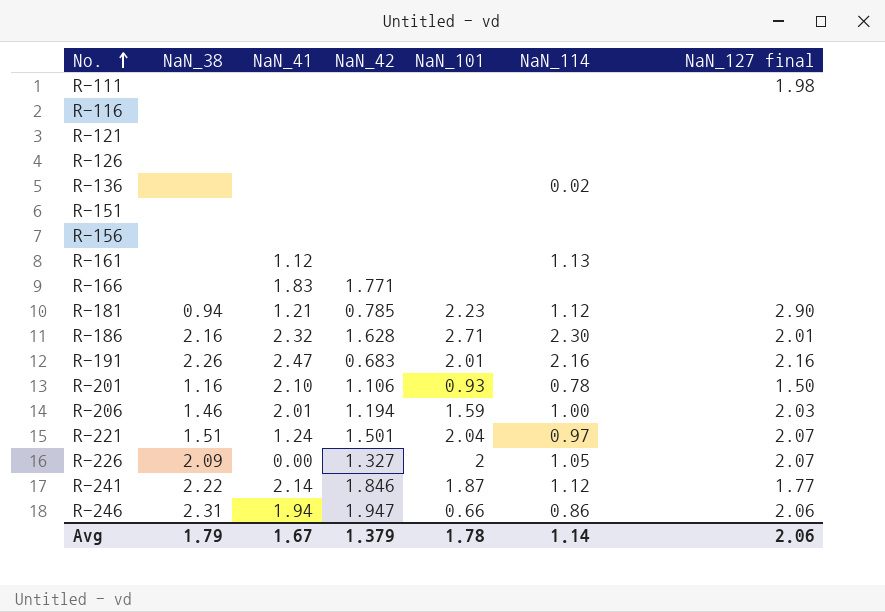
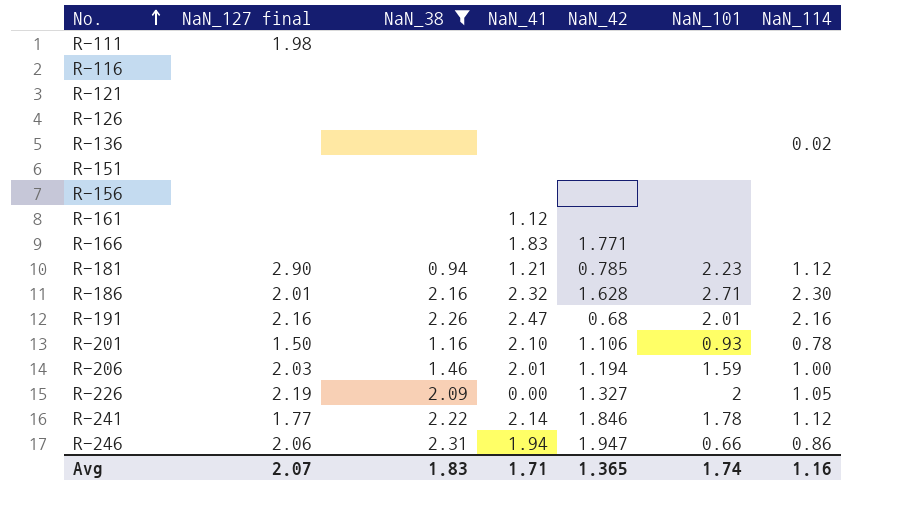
filter: none -> NaN_38 != 1.51
column NaN_127 final | position: 7 -> 2
R-161 | NaN_114: 1.13 -> none
R-191 | NaN_42: 0.683 -> 0.68
R-226 | NaN_127 final: 2.07 -> 2.19
R-241 | NaN_101: 1.87 -> 1.78
Avg | NaN_127 final: 2.06 -> 2.07
Avg | NaN_38: 1.79 -> 1.83
Avg | NaN_41: 1.67 -> 1.71
Avg | NaN_42: 1.379 -> 1.365
Avg | NaN_101: 1.78 -> 1.74
Avg | NaN_114: 1.14 -> 1.16

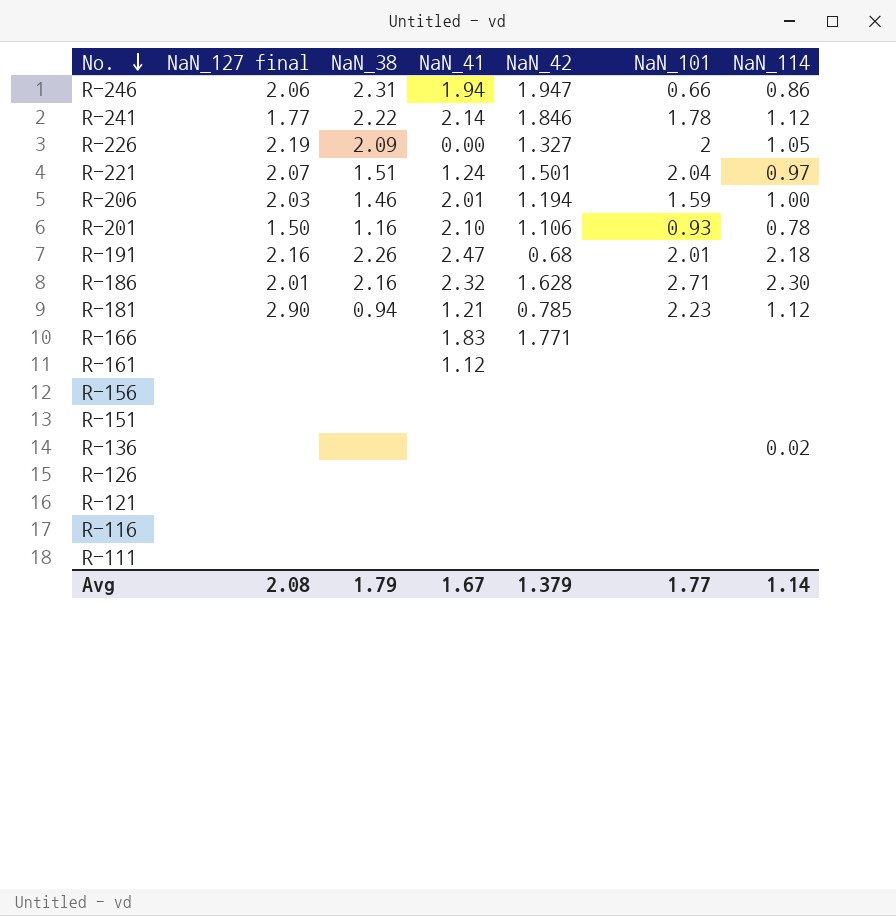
filter: NaN_38 != 1.51 -> none
row order: No. ascending -> No. descending
R-191 | NaN_114: 2.16 -> 2.18
R-111 | NaN_127 final: 1.98 -> none
Avg | NaN_127 final: 2.07 -> 2.08
Avg | NaN_38: 1.83 -> 1.79
Avg | NaN_41: 1.71 -> 1.67
Avg | NaN_42: 1.365 -> 1.379
Avg | NaN_101: 1.74 -> 1.77
Avg | NaN_114: 1.16 -> 1.14

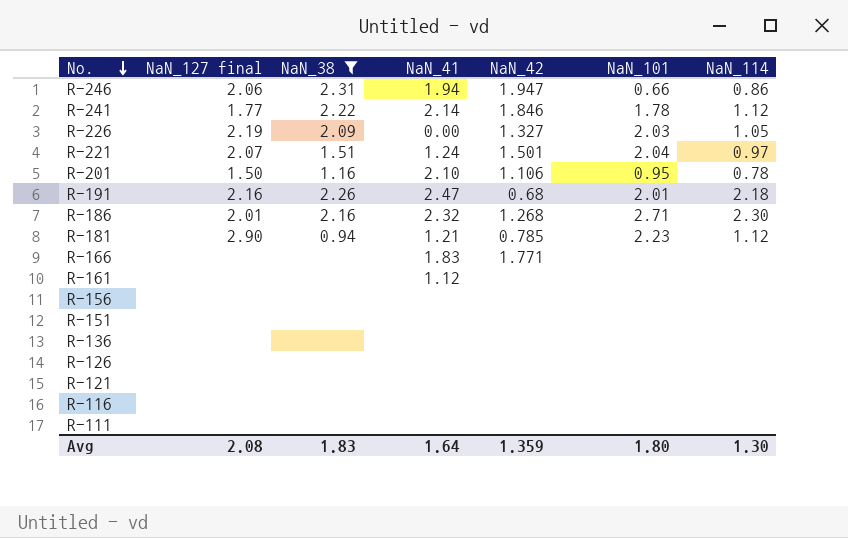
filter: none -> NaN_38 != 1.46
R-226 | NaN_101: 2 -> 2.03
R-201 | NaN_101: 0.93 -> 0.95
R-186 | NaN_42: 1.628 -> 1.268
R-136 | NaN_114: 0.02 -> none
Avg | NaN_38: 1.79 -> 1.83
Avg | NaN_41: 1.67 -> 1.64
Avg | NaN_42: 1.379 -> 1.359
Avg | NaN_101: 1.77 -> 1.80
Avg | NaN_114: 1.14 -> 1.30

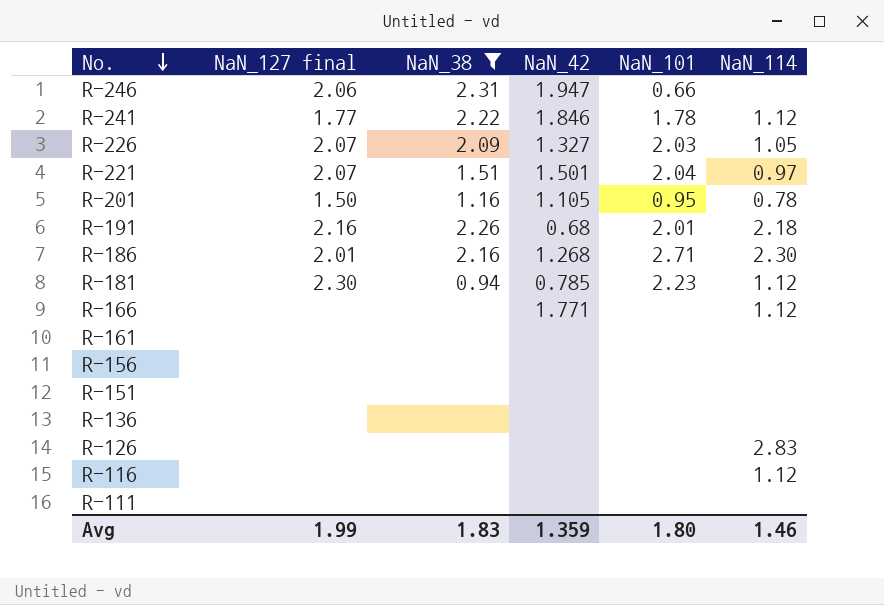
column NaN_41 | position: 4 -> none
row R-121: none | none | none | none | none | none -> none
R-246 | NaN_114: 0.86 -> none
R-226 | NaN_127 final: 2.19 -> 2.07
R-201 | NaN_42: 1.106 -> 1.105
R-181 | NaN_127 final: 2.90 -> 2.30
R-166 | NaN_114: none -> 1.12
R-126 | NaN_114: none -> 2.83
R-116 | NaN_114: none -> 1.12
Avg | NaN_127 final: 2.08 -> 1.99
Avg | NaN_114: 1.30 -> 1.46

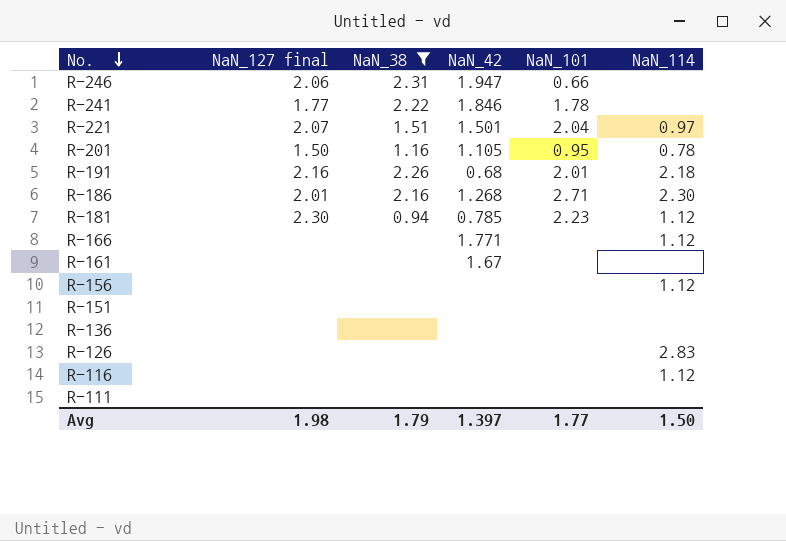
row R-226: 2.07 | 2.09 | 1.327 | 2.03 | 1.05 -> none
R-241 | NaN_114: 1.12 -> none
R-161 | NaN_42: none -> 1.67
R-156 | NaN_114: none -> 1.12
Avg | NaN_127 final: 1.99 -> 1.98
Avg | NaN_38: 1.83 -> 1.79
Avg | NaN_42: 1.359 -> 1.397
Avg | NaN_101: 1.80 -> 1.77
Avg | NaN_114: 1.46 -> 1.50

